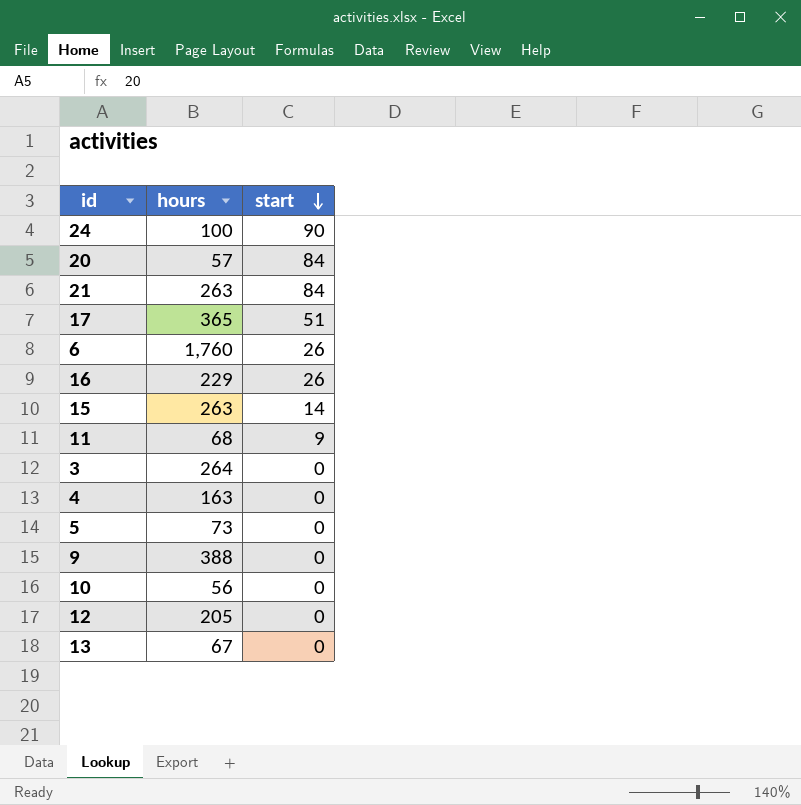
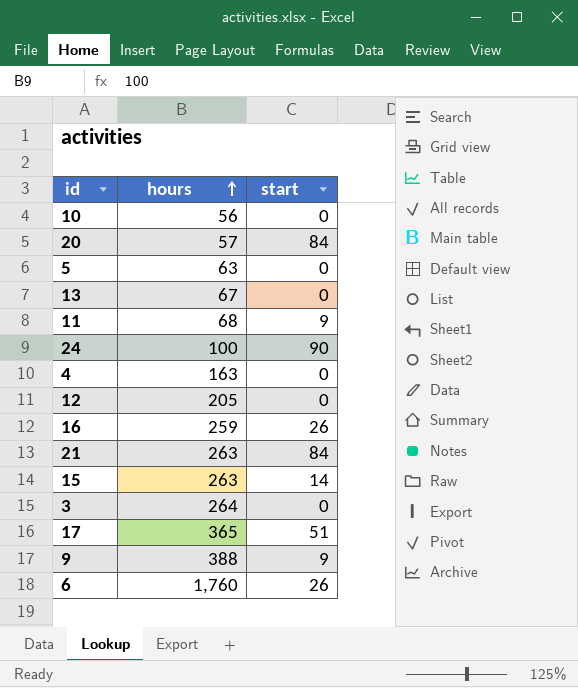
row order: start descending -> hours ascending
5 | hours: 73 -> 63
16 | hours: 229 -> 259
9 | start: 0 -> 9

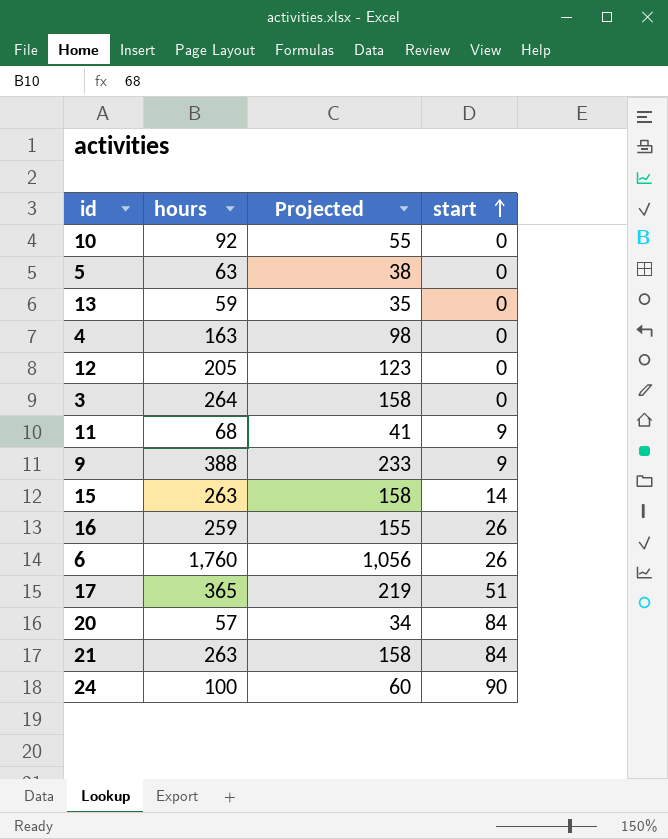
row order: hours ascending -> start ascending
column Projected | formula: none -> [hours] * 0.6
10 | hours: 56 -> 92
13 | hours: 67 -> 59

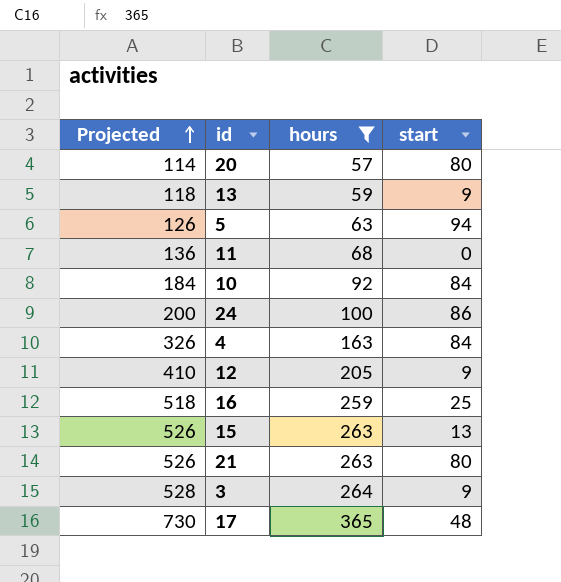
filter: none -> hours <= 365
row order: start ascending -> Projected ascending
column Projected | formula: [hours] * 0.6 -> [hours] * 2
column Projected | position: 3 -> 1
20 | start: 84 -> 80
13 | start: 0 -> 9
5 | start: 0 -> 94
11 | start: 9 -> 0
10 | start: 0 -> 84
24 | start: 90 -> 86
4 | start: 0 -> 84
12 | start: 0 -> 9
16 | start: 26 -> 25
15 | start: 14 -> 13
21 | start: 84 -> 80
3 | start: 0 -> 9
17 | start: 51 -> 48

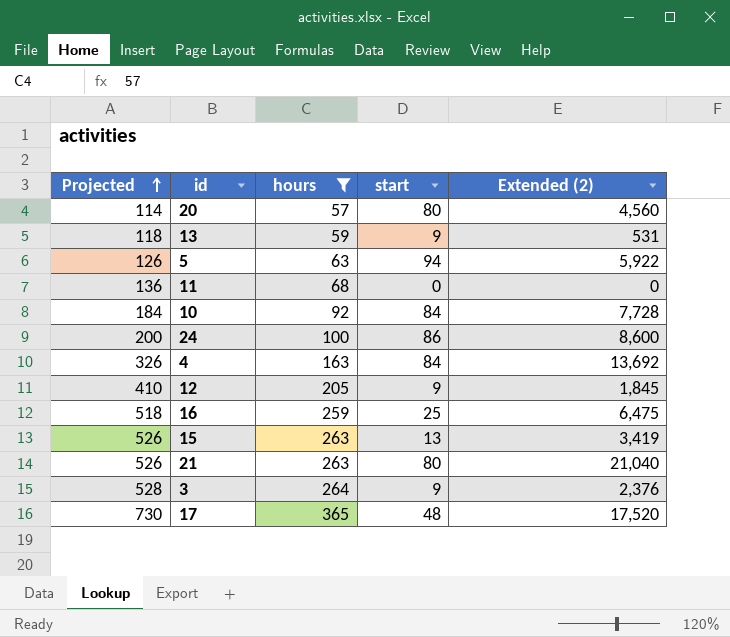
column Extended (2) | formula: none -> [hours] * [start]

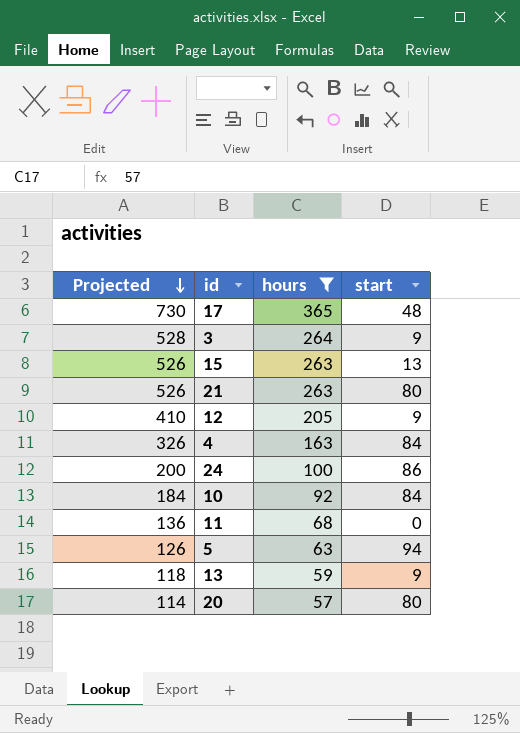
row order: Projected ascending -> Projected descending
column Extended (2) | formula: [hours] * [start] -> none
row 16: 518 | 259 | 25 | 6,475 -> none

